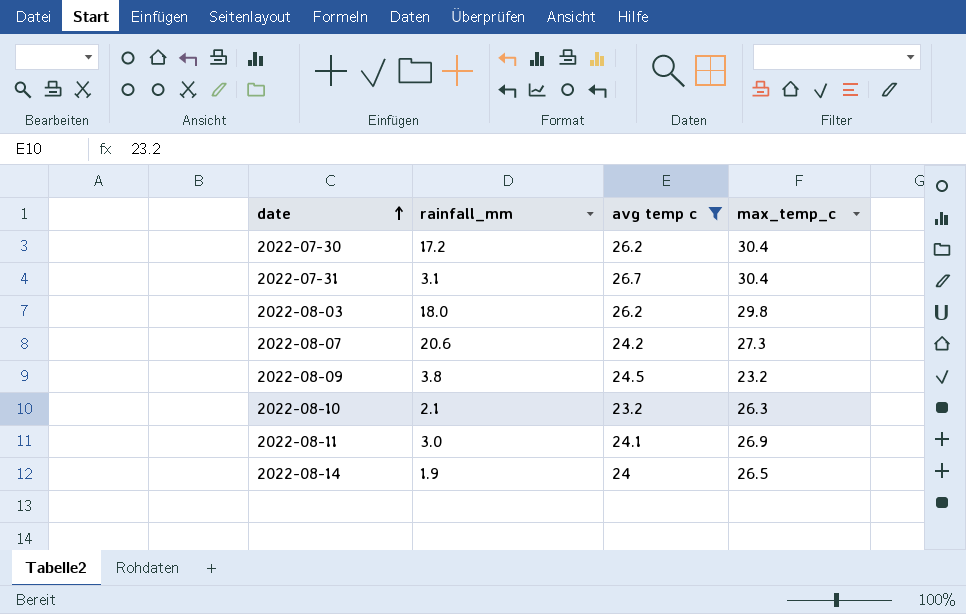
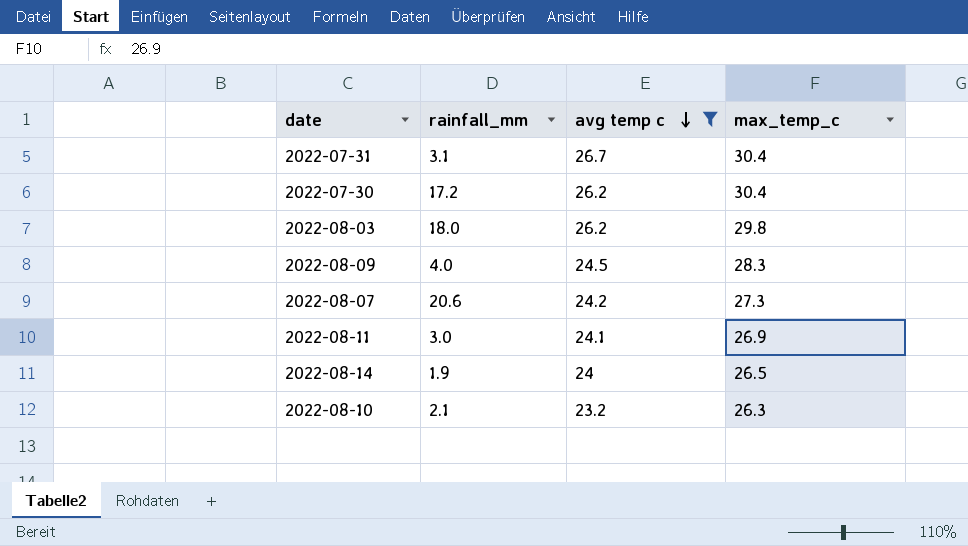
row order: date ascending -> avg temp c descending
2022-08-09 | rainfall_mm: 3.8 -> 4.0
2022-08-09 | max_temp_c: 23.2 -> 28.3

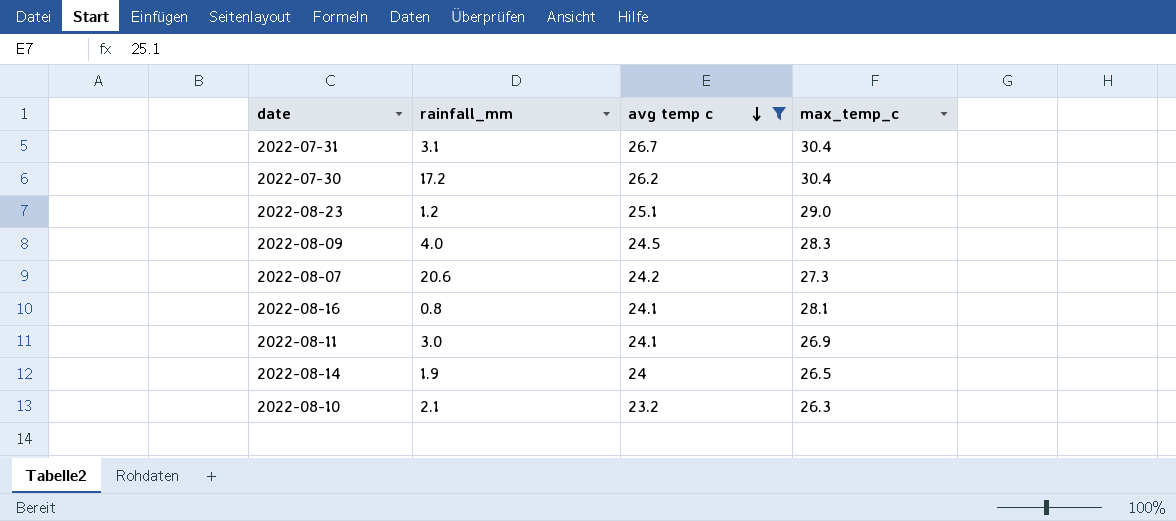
row 2022-08-03: 18.0 | 26.2 | 29.8 -> none
row 2022-08-23: none -> 1.2 | 25.1 | 29.0
row 2022-08-16: none -> 0.8 | 24.1 | 28.1

